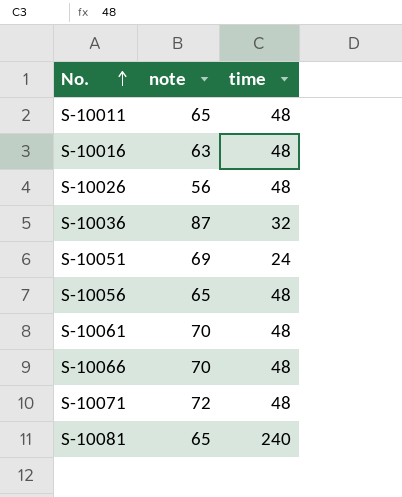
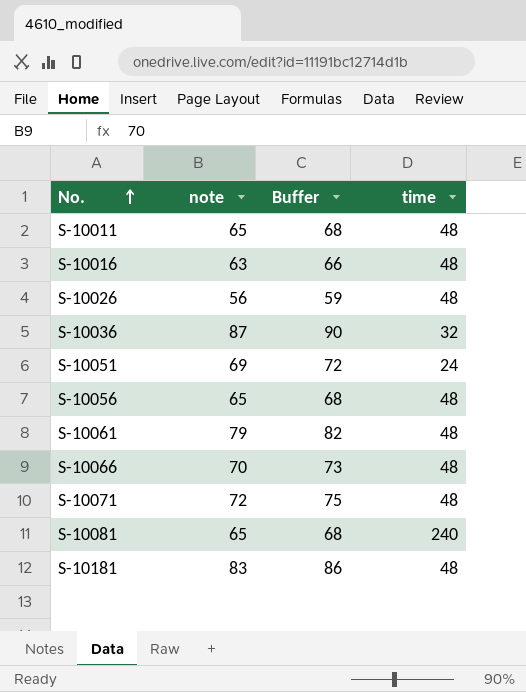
column Buffer | formula: none -> [note] + 3
S-10061 | note: 70 -> 79
row S-10181: none -> 83 | 86 | 48

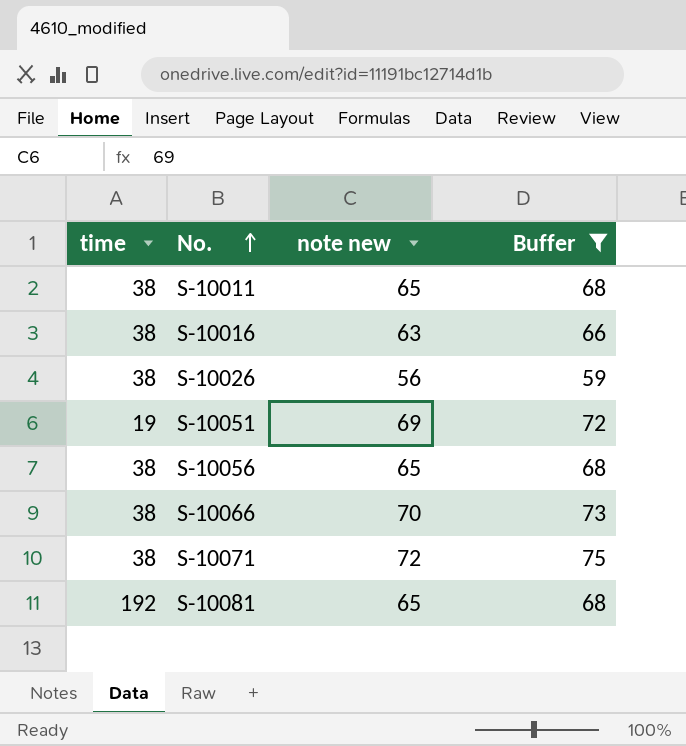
filter: none -> Buffer <= 75
column time | position: 4 -> 1
column name: note -> note new
S-10011 | time: 48 -> 38
S-10016 | time: 48 -> 38
S-10026 | time: 48 -> 38
S-10051 | time: 24 -> 19
S-10056 | time: 48 -> 38
S-10066 | time: 48 -> 38
S-10071 | time: 48 -> 38
S-10081 | time: 240 -> 192

